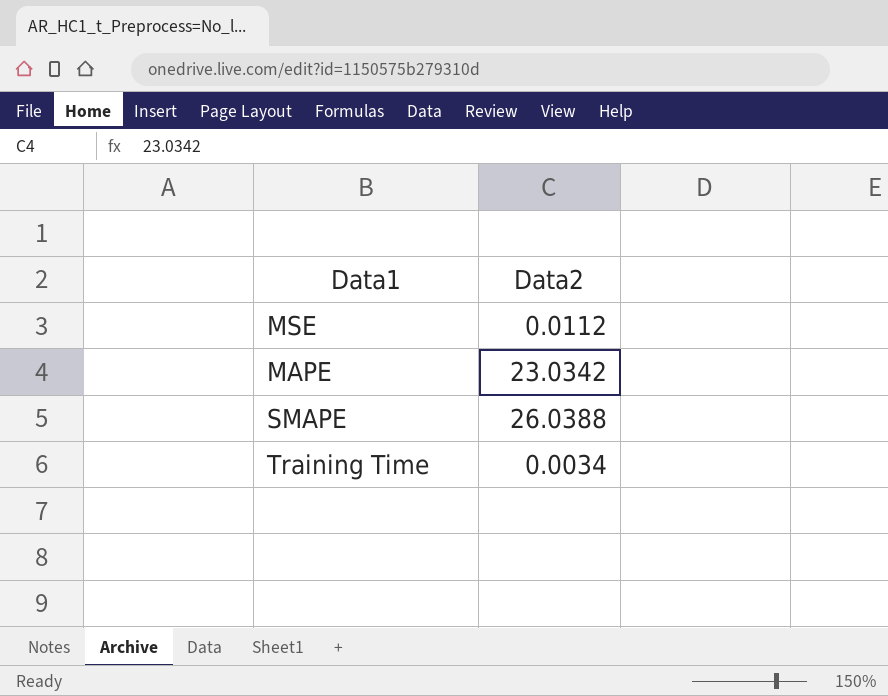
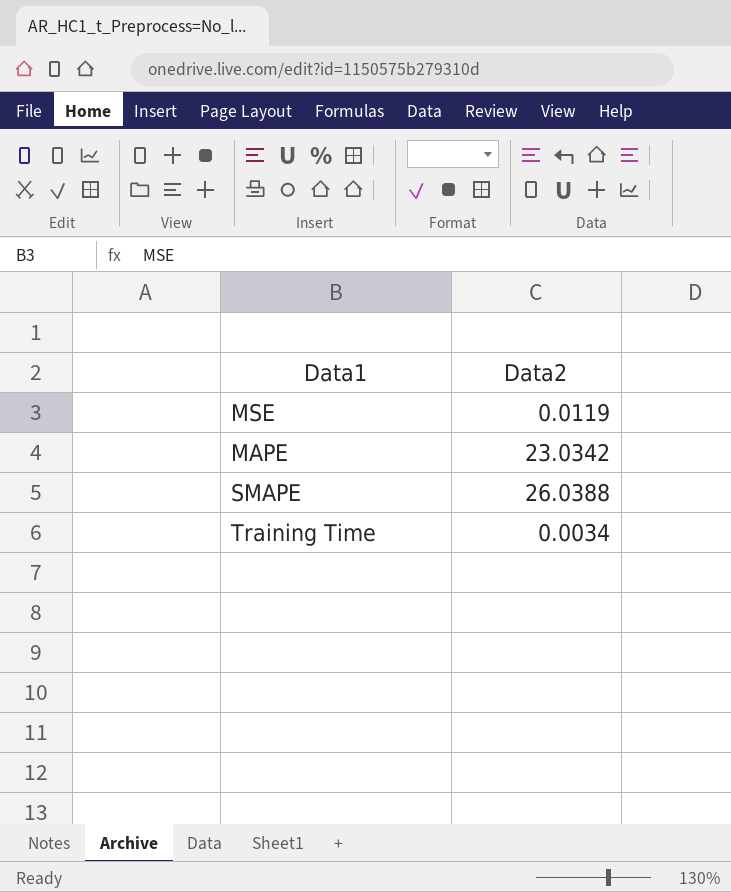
MSE | Data2: 0.0112 -> 0.0119

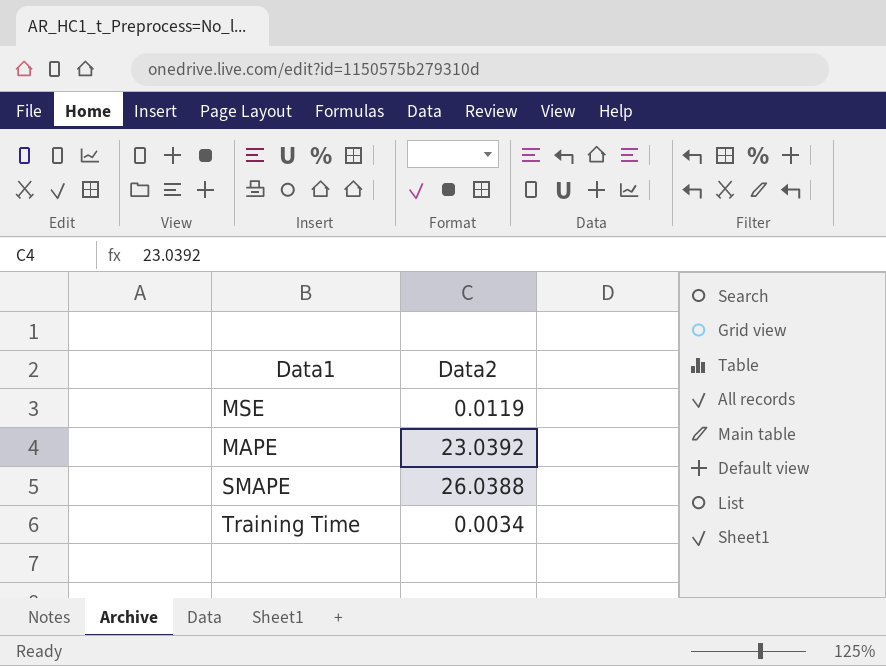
MAPE | Data2: 23.0342 -> 23.0392

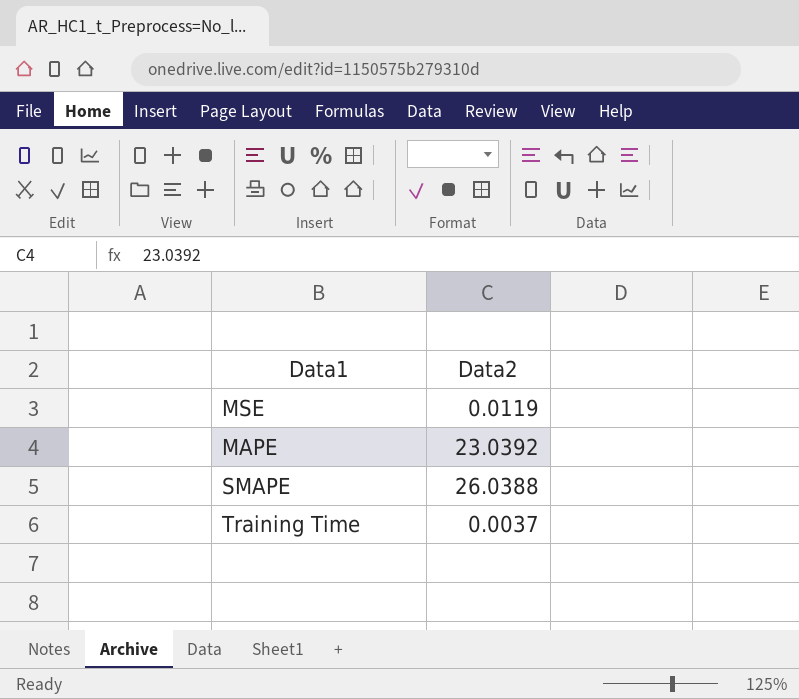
Training Time | Data2: 0.0034 -> 0.0037

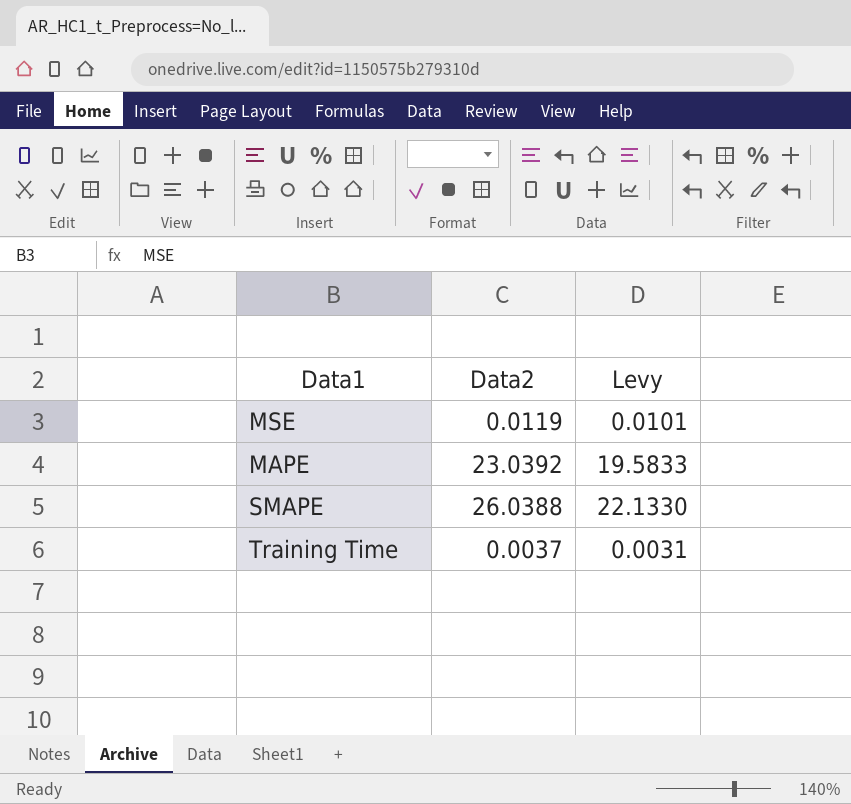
column Levy | formula: none -> [Data2] * 0.85

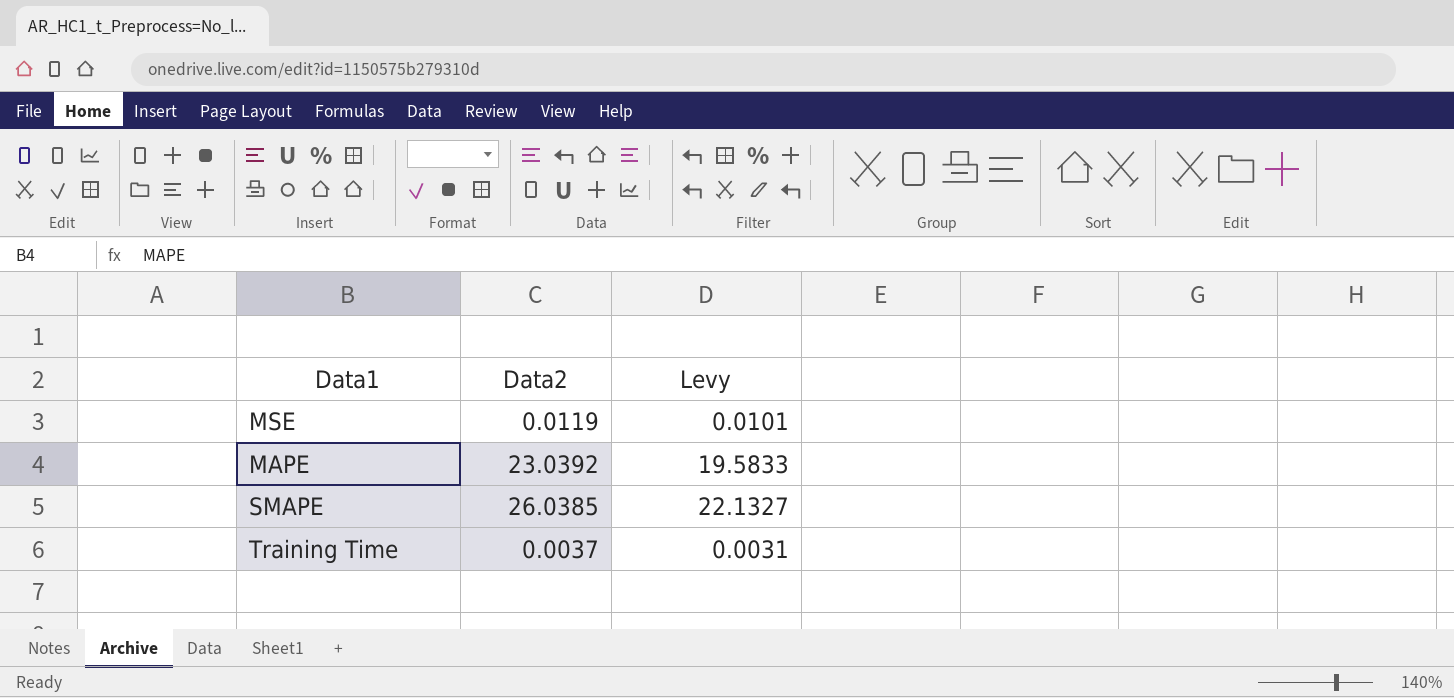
SMAPE | Data2: 26.0388 -> 26.0385
SMAPE | Levy: 22.1330 -> 22.1327

